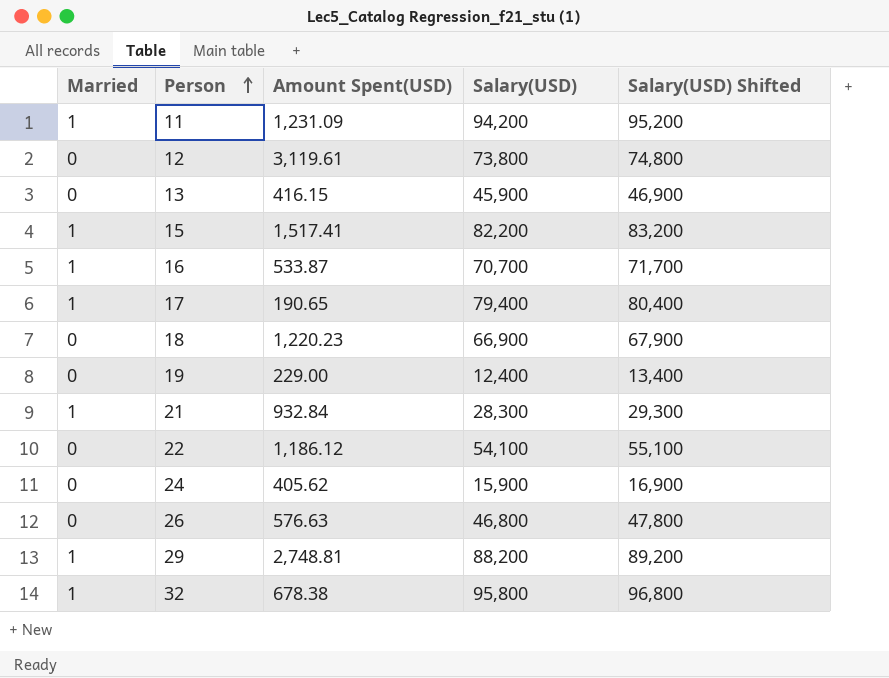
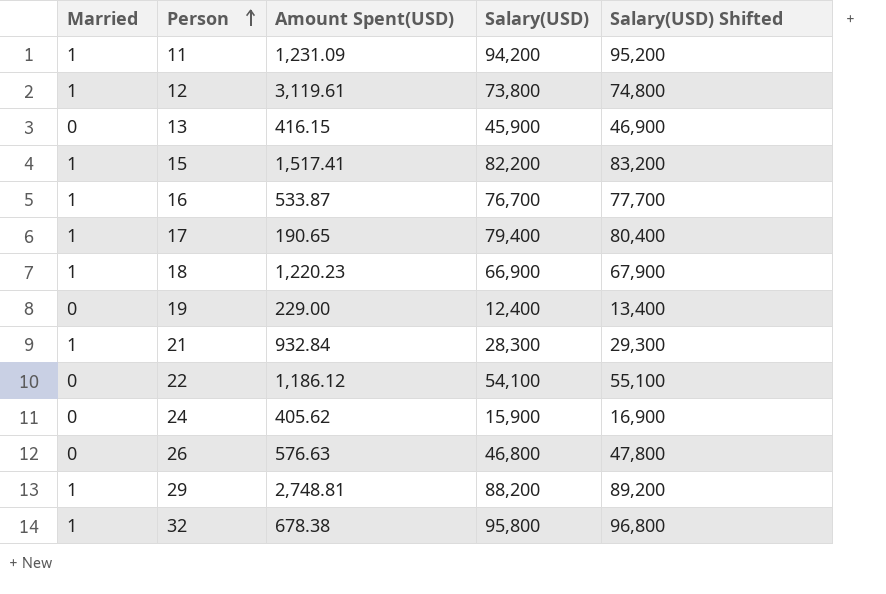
12 | Married: 0 -> 1
16 | Salary(USD): 70,700 -> 76,700
16 | Salary(USD) Shifted: 71,700 -> 77,700
18 | Married: 0 -> 1

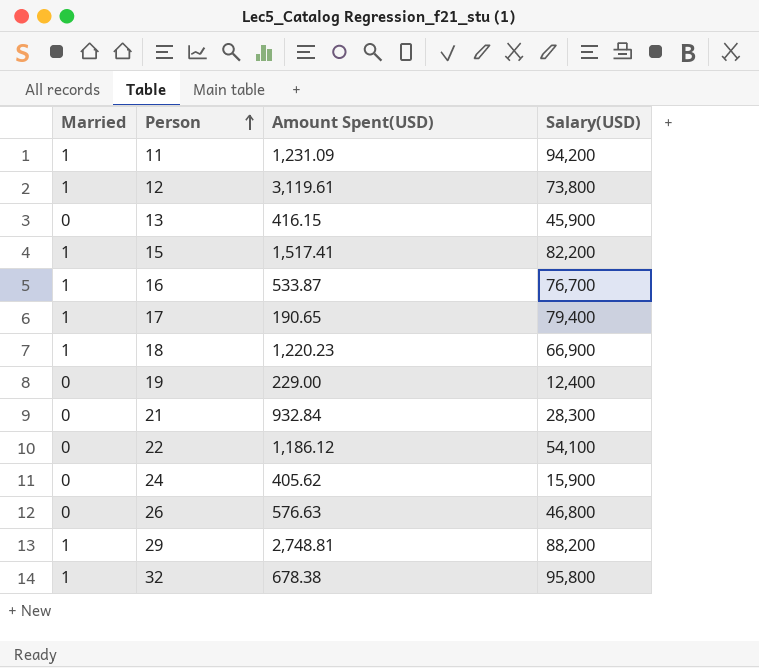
column Salary(USD) Shifted | formula: [Salary(USD)] + 1000 -> none
21 | Married: 1 -> 0

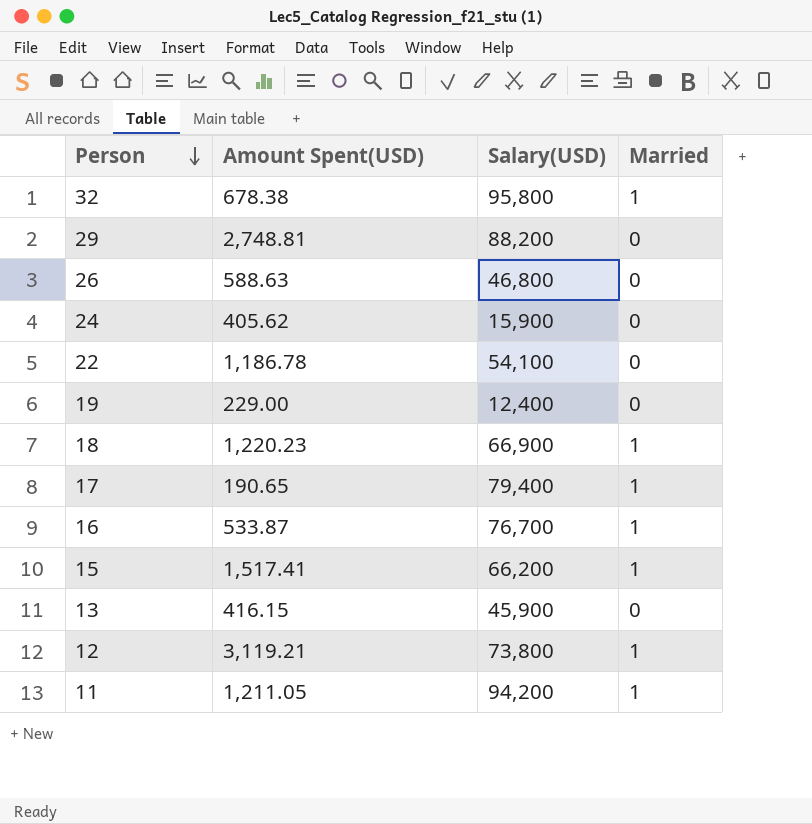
row order: Person ascending -> Person descending
column Married | position: 1 -> 4
row 21: 0 | 932.84 | 28,300 -> none
29 | Married: 1 -> 0
26 | Amount Spent(USD): 576.63 -> 588.63
22 | Amount Spent(USD): 1,186.12 -> 1,186.78
15 | Salary(USD): 82,200 -> 66,200
12 | Amount Spent(USD): 3,119.61 -> 3,119.21
11 | Amount Spent(USD): 1,231.09 -> 1,211.05

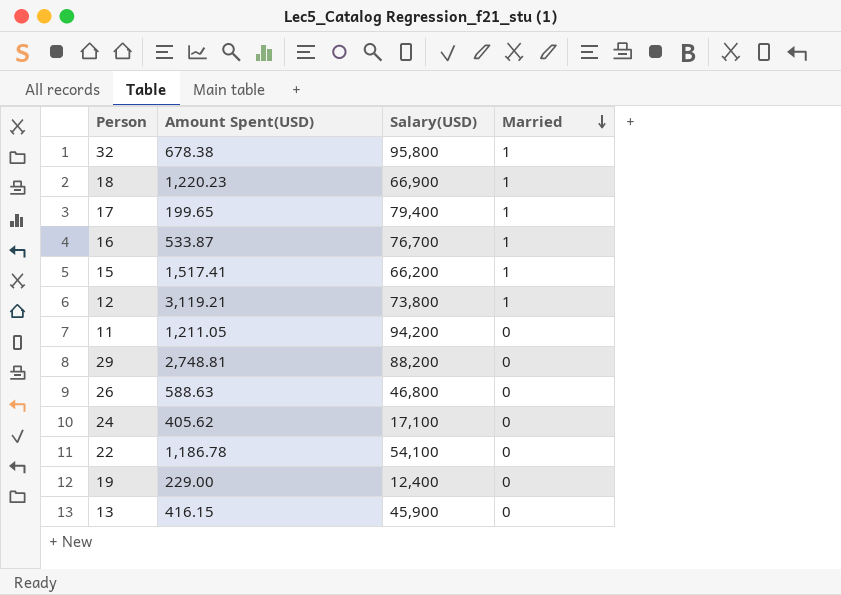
row order: Person descending -> Married descending
17 | Amount Spent(USD): 190.65 -> 199.65
11 | Married: 1 -> 0
24 | Salary(USD): 15,900 -> 17,100

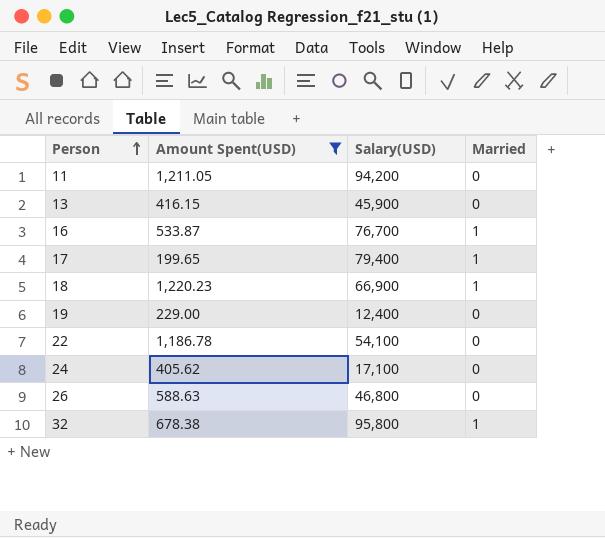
filter: none -> Amount Spent(USD) <= 1,220.23
row order: Married descending -> Person ascending

